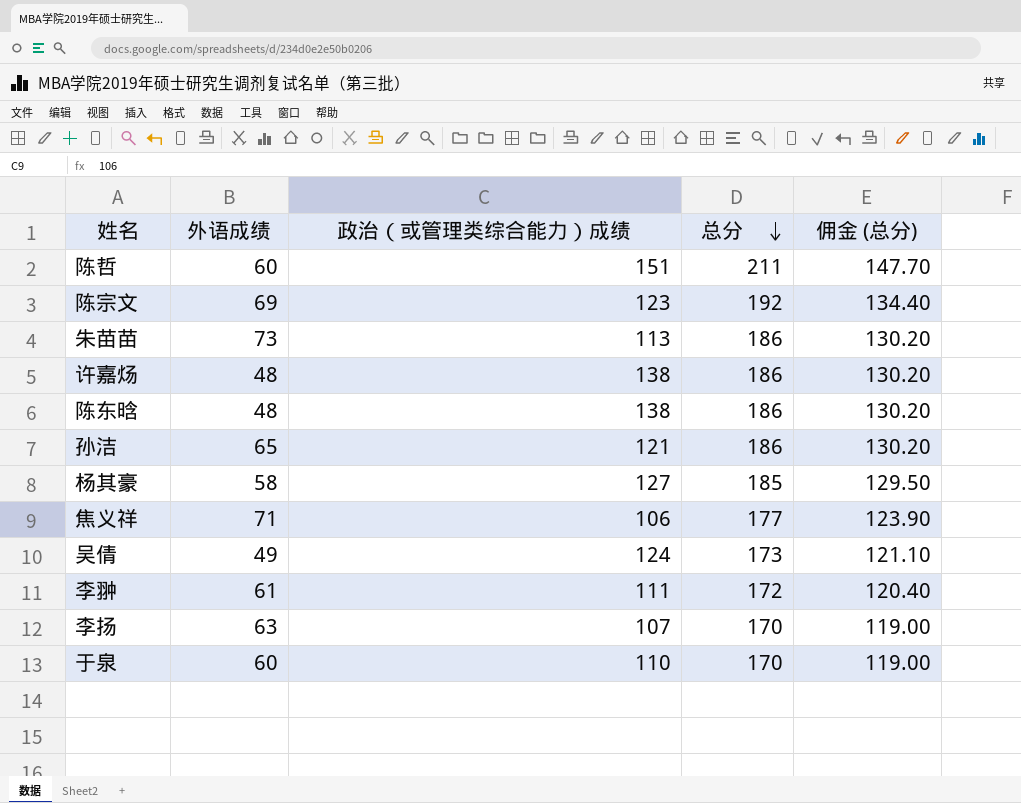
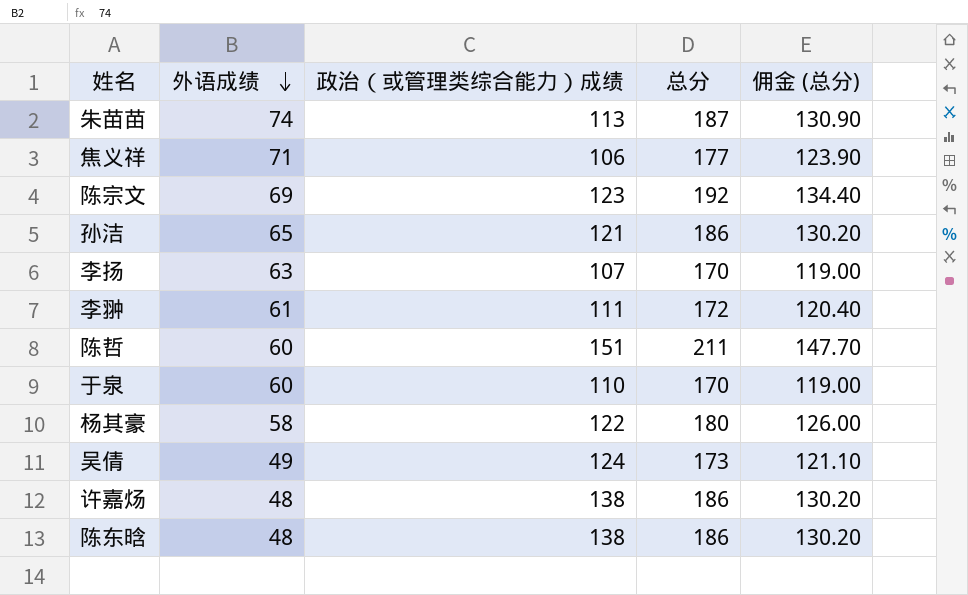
row order: 总分 descending -> 外语成绩 descending
朱苗苗 | 外语成绩: 73 -> 74
朱苗苗 | 总分: 186 -> 187
朱苗苗 | 佣金 (总分): 130.20 -> 130.90
杨其豪 | 政治（或管理类综合能力）成绩: 127 -> 122
杨其豪 | 总分: 185 -> 180
杨其豪 | 佣金 (总分): 129.50 -> 126.00

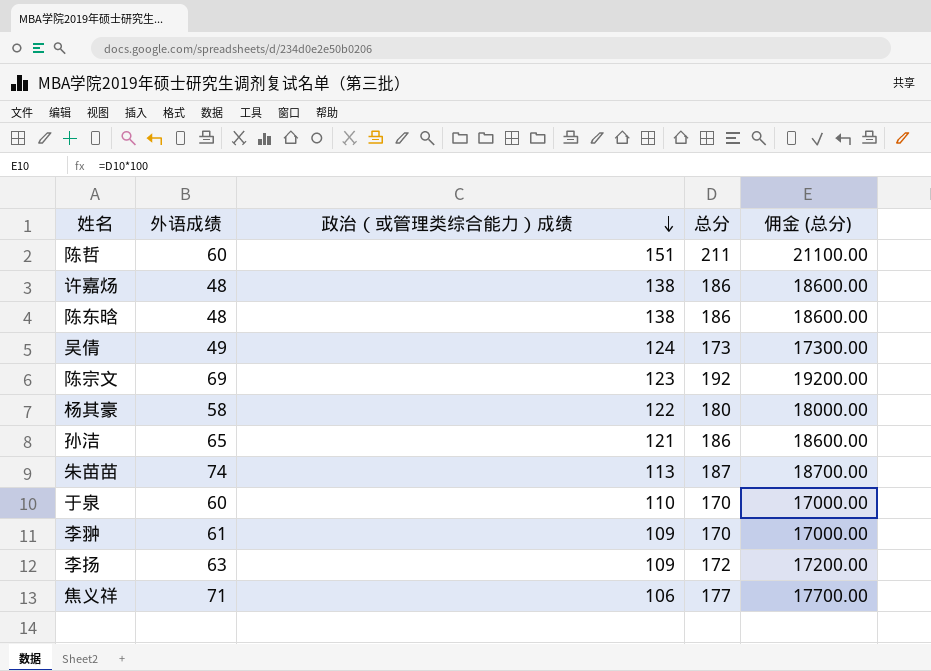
row order: 外语成绩 descending -> 政治（或管理类综合能力）成绩 descending
column 佣金 (总分) | formula: [总分] * 0.7 -> [总分] * 100
李翀 | 政治（或管理类综合能力）成绩: 111 -> 109
李翀 | 总分: 172 -> 170
李扬 | 政治（或管理类综合能力）成绩: 107 -> 109
李扬 | 总分: 170 -> 172

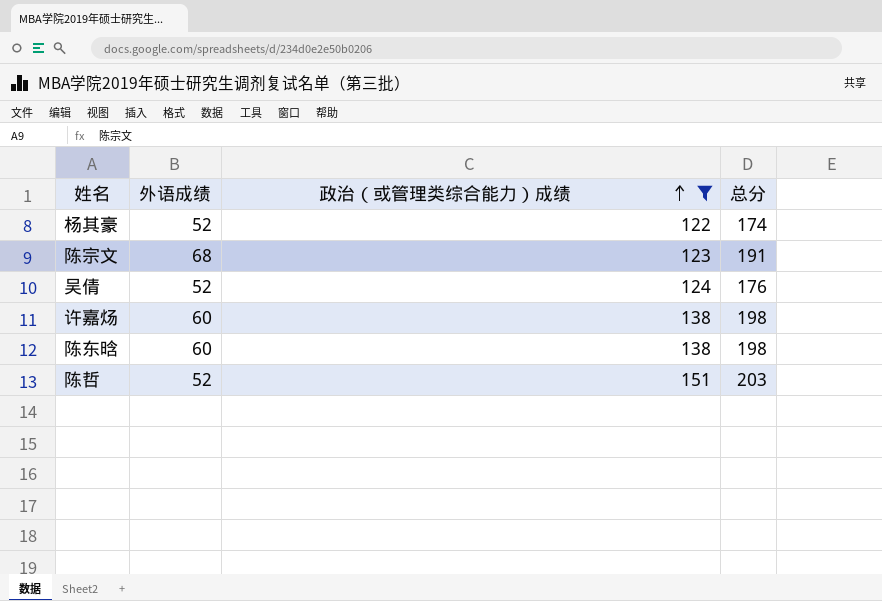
filter: none -> 政治（或管理类综合能力）成绩 >= 122
row order: 政治（或管理类综合能力）成绩 descending -> 政治（或管理类综合能力）成绩 ascending
column 佣金 (总分) | formula: [总分] * 100 -> none
杨其豪 | 外语成绩: 58 -> 52
杨其豪 | 总分: 180 -> 174
陈宗文 | 外语成绩: 69 -> 68
陈宗文 | 总分: 192 -> 191
吴倩 | 外语成绩: 49 -> 52
吴倩 | 总分: 173 -> 176
许嘉炀 | 外语成绩: 48 -> 60
许嘉炀 | 总分: 186 -> 198
陈东晗 | 外语成绩: 48 -> 60
陈东晗 | 总分: 186 -> 198
陈哲 | 外语成绩: 60 -> 52
陈哲 | 总分: 211 -> 203

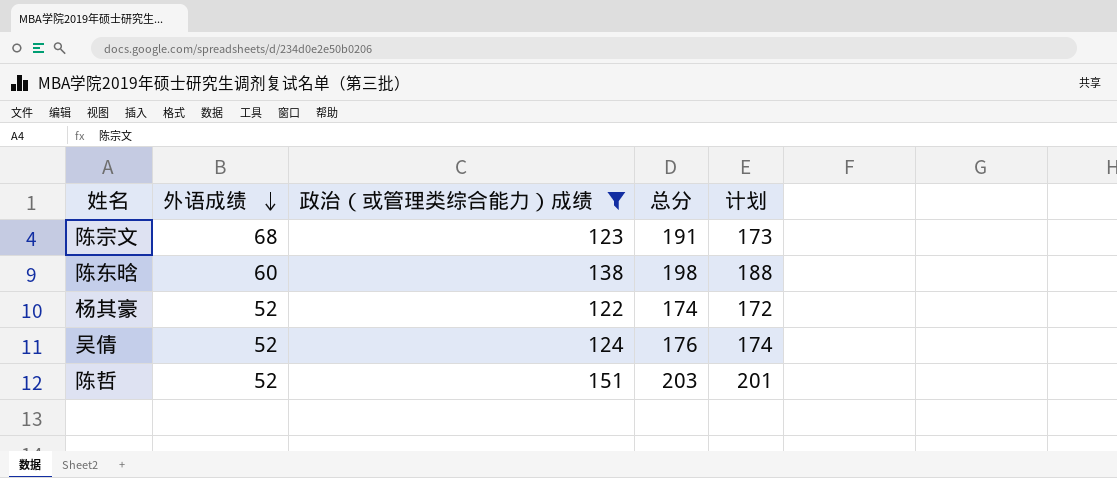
row order: 政治（或管理类综合能力）成绩 ascending -> 外语成绩 descending
column 计划 | formula: none -> [政治（或管理类综合能力）成绩] + 50
row 许嘉炀: 60 | 138 | 198 -> none

